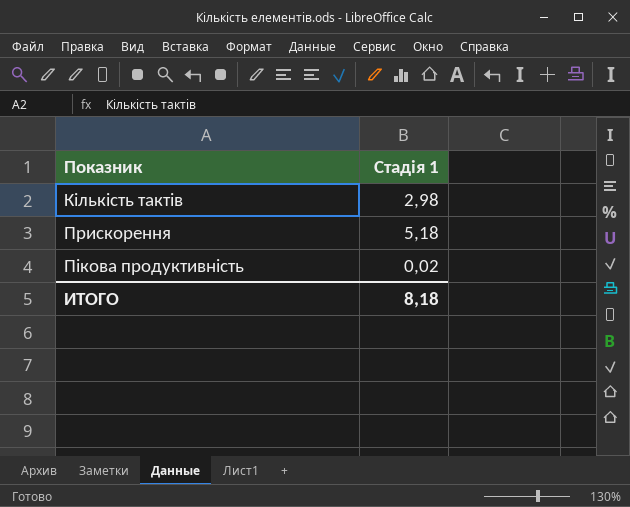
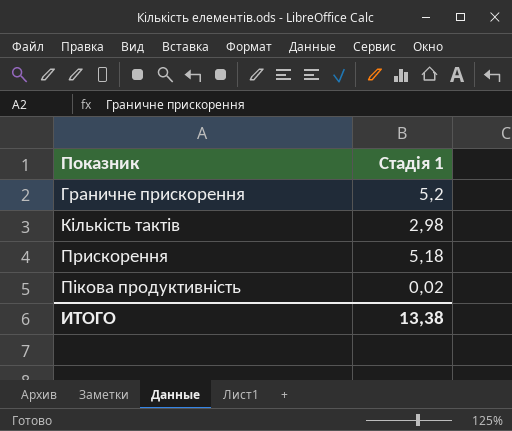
row Граничне прискорення: none -> 5,2
ИТОГО | Стадія 1: 8,18 -> 13,38

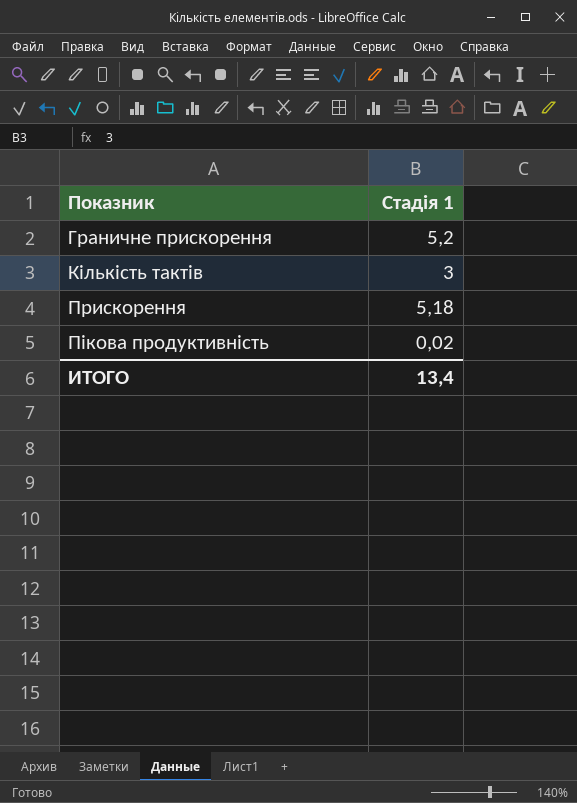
Кількість тактів | Стадія 1: 2,98 -> 3
ИТОГО | Стадія 1: 13,38 -> 13,4

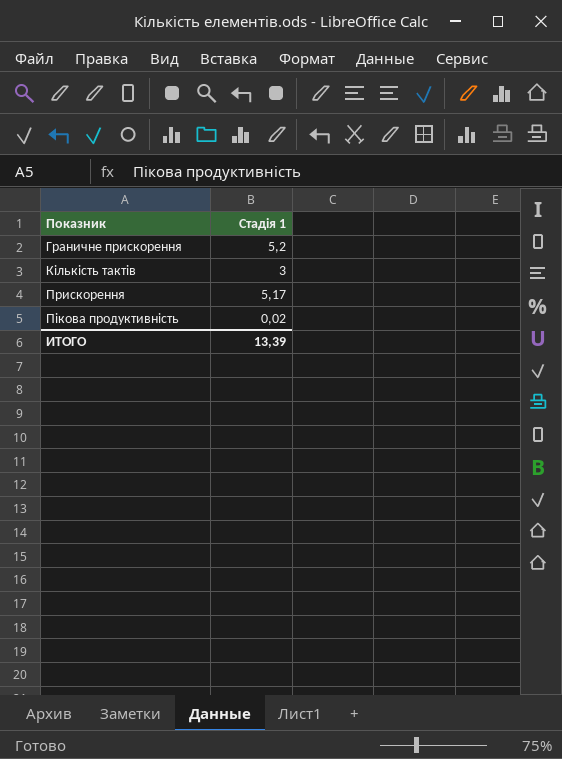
Прискорення | Стадія 1: 5,18 -> 5,17
ИТОГО | Стадія 1: 13,4 -> 13,39

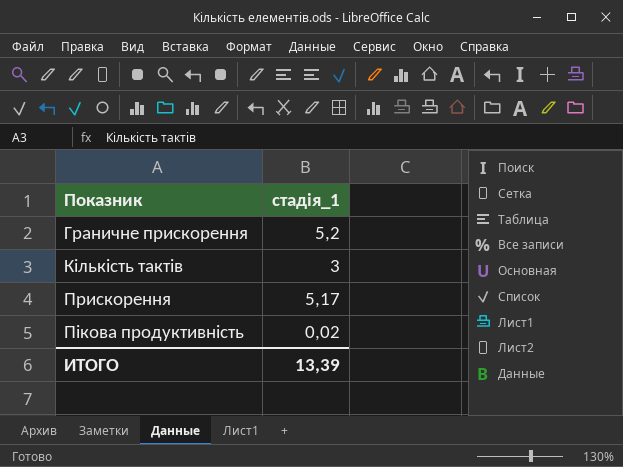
column name: Стадія 1 -> стадія_1

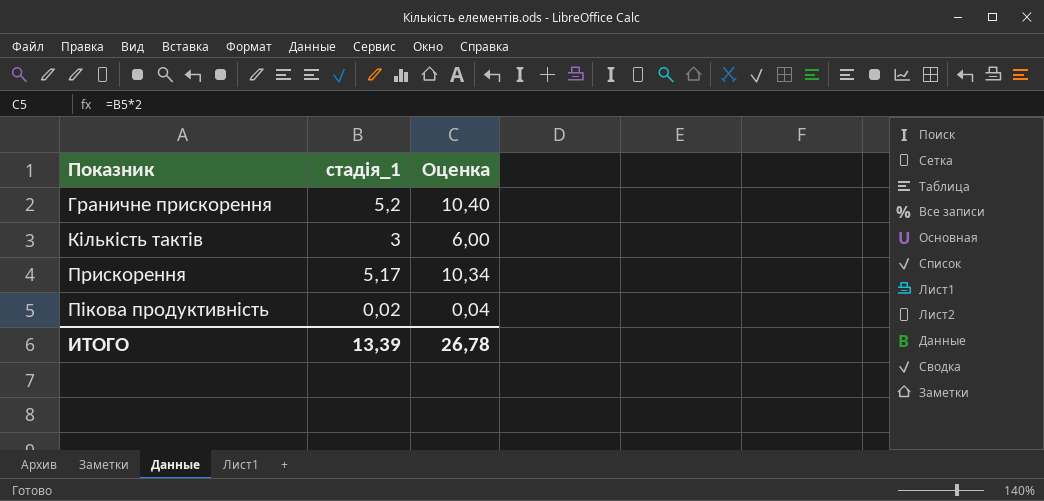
column Оценка | formula: none -> [стадія_1] * 2

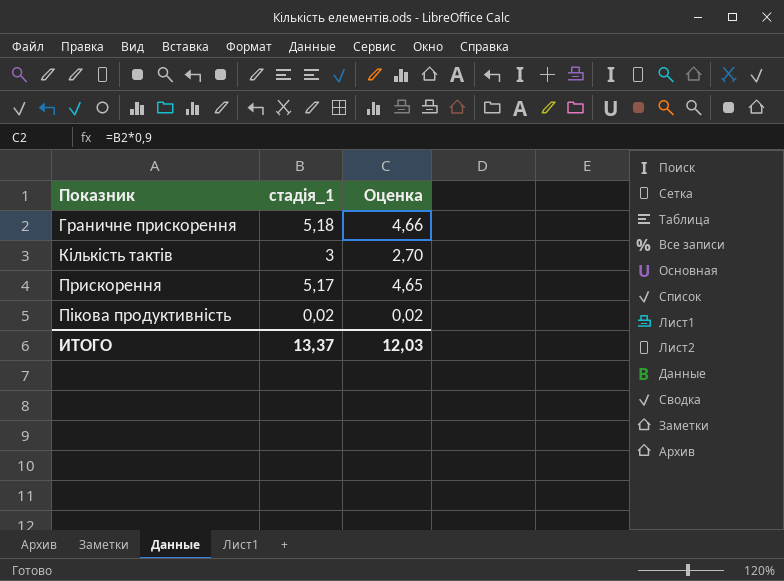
column Оценка | formula: [стадія_1] * 2 -> [стадія_1] * 0,9
Граничне прискорення | стадія_1: 5,2 -> 5,18
ИТОГО | стадія_1: 13,39 -> 13,37
ИТОГО | Оценка: 26,78 -> 12,03

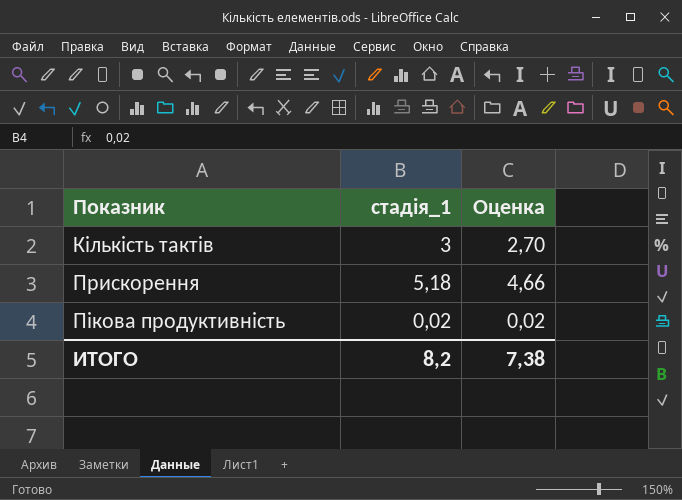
row Граничне прискорення: 5,18 | 4,66 -> none
Прискорення | стадія_1: 5,17 -> 5,18
Прискорення | Оценка: 4,65 -> 4,66
ИТОГО | стадія_1: 13,37 -> 8,2
ИТОГО | Оценка: 12,03 -> 7,38

